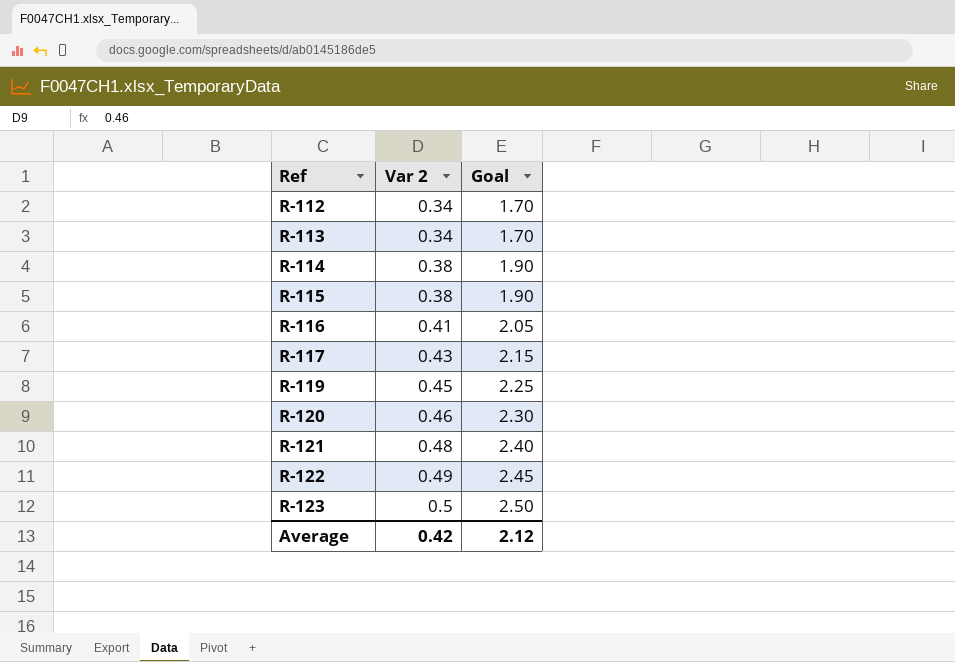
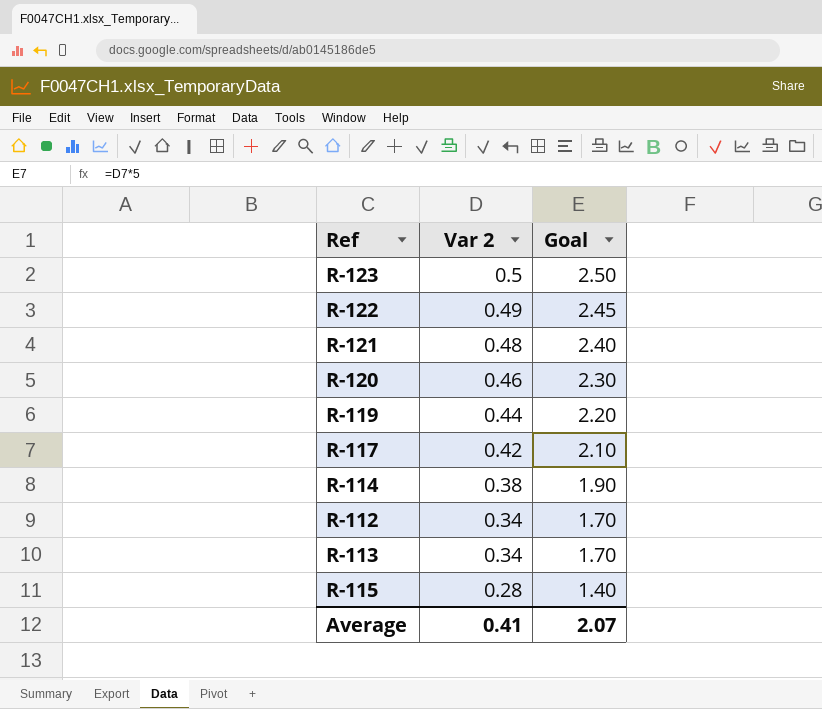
row order: Ref ascending -> Var 2 descending
row R-116: 0.41 | 2.05 -> none
R-119 | Var 2: 0.45 -> 0.44
R-119 | Goal: 2.25 -> 2.20
R-117 | Var 2: 0.43 -> 0.42
R-117 | Goal: 2.15 -> 2.10
R-115 | Var 2: 0.38 -> 0.28
R-115 | Goal: 1.90 -> 1.40
Average | Var 2: 0.42 -> 0.41
Average | Goal: 2.12 -> 2.07

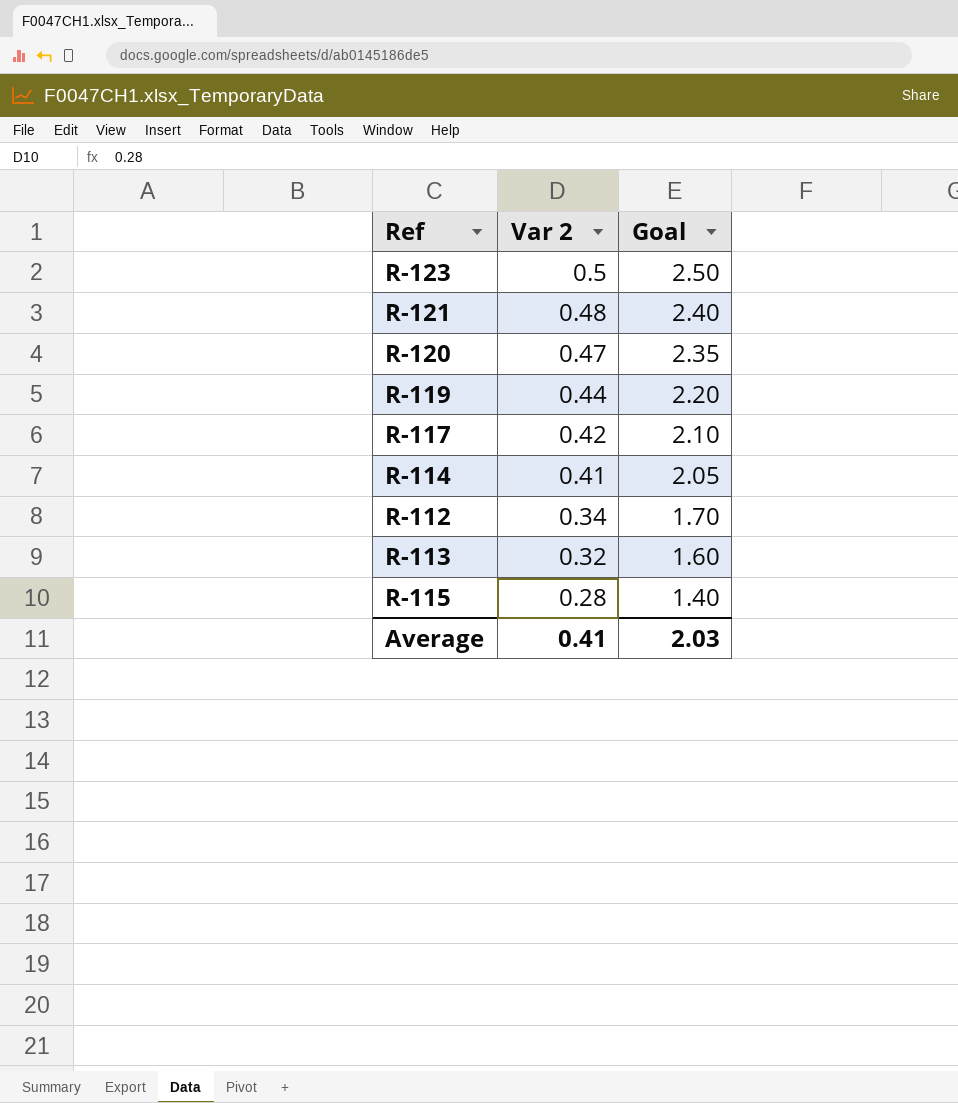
row R-122: 0.49 | 2.45 -> none
R-120 | Var 2: 0.46 -> 0.47
R-120 | Goal: 2.30 -> 2.35
R-114 | Var 2: 0.38 -> 0.41
R-114 | Goal: 1.90 -> 2.05
R-113 | Var 2: 0.34 -> 0.32
R-113 | Goal: 1.70 -> 1.60
Average | Goal: 2.07 -> 2.03

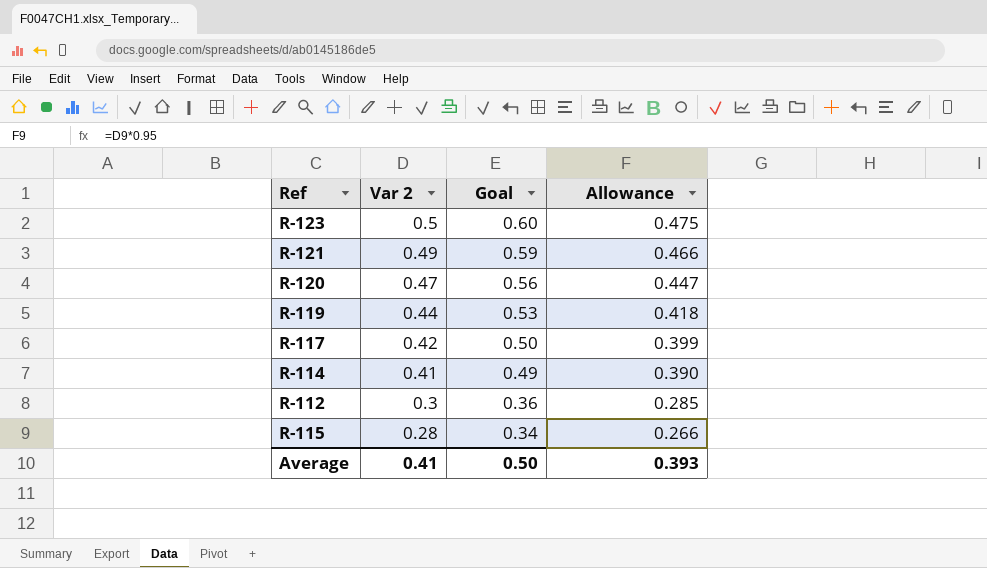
column Goal | formula: [Var 2] * 5 -> [Var 2] * 1.2
column Allowance | formula: none -> [Var 2] * 0.95
row R-113: 0.32 | 1.60 -> none
R-121 | Var 2: 0.48 -> 0.49
R-112 | Var 2: 0.34 -> 0.3
Average | Goal: 2.03 -> 0.50

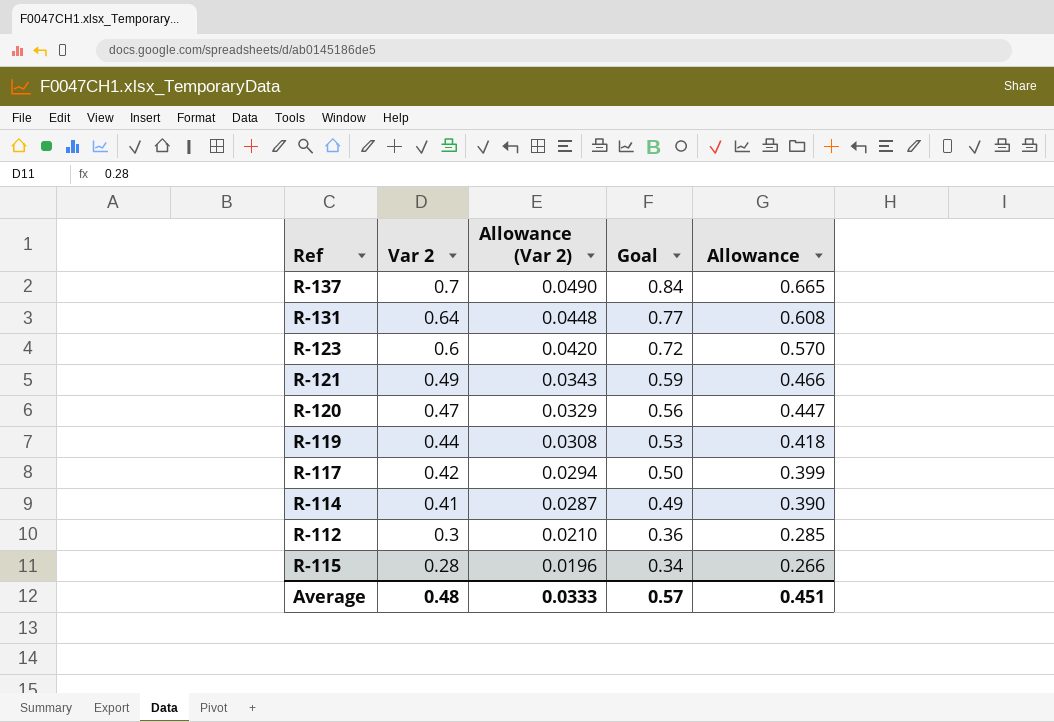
column Allowance (Var 2) | formula: none -> [Var 2] * 0.07
row R-137: none -> 0.7 | 0.0490 | 0.84 | 0.665
row R-131: none -> 0.64 | 0.0448 | 0.77 | 0.608
R-123 | Var 2: 0.5 -> 0.6
R-123 | Goal: 0.60 -> 0.72
R-123 | Allowance: 0.475 -> 0.570
Average | Var 2: 0.41 -> 0.48
Average | Goal: 0.50 -> 0.57
Average | Allowance: 0.393 -> 0.451

